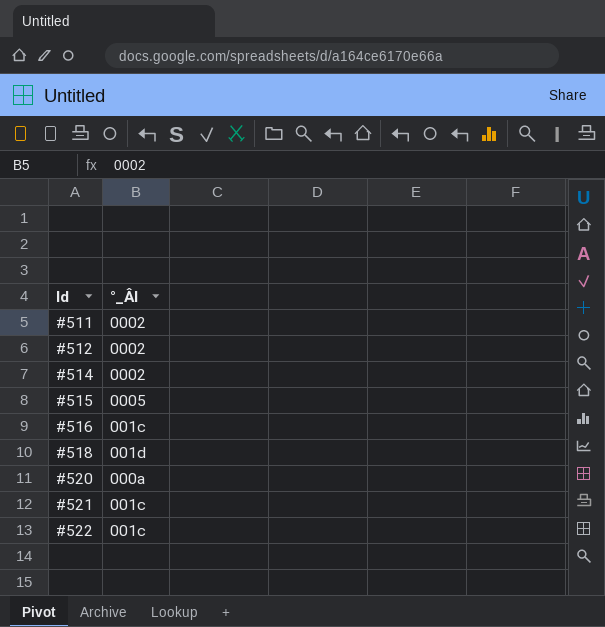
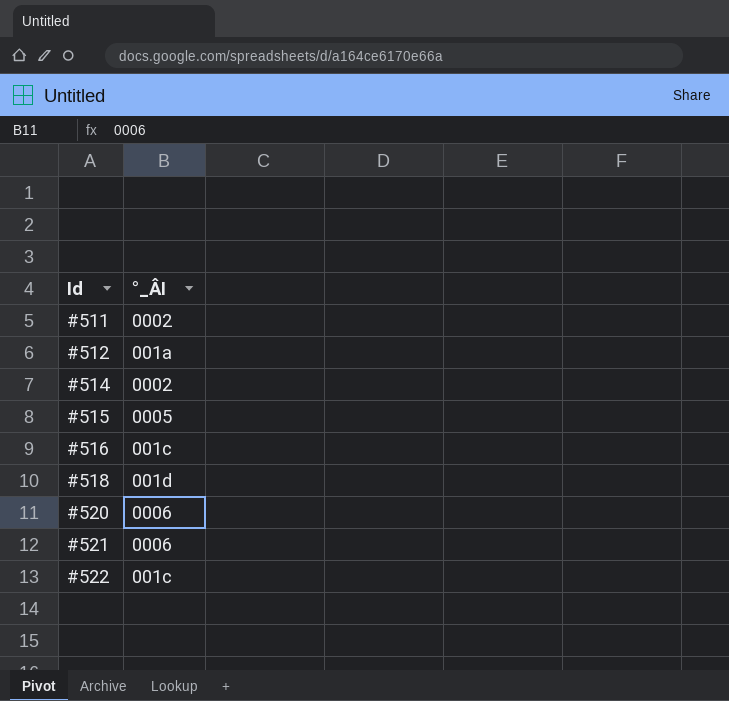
#512 | °_ÂI: 0002 -> 001a
#520 | °_ÂI: 000a -> 0006
#521 | °_ÂI: 001c -> 0006

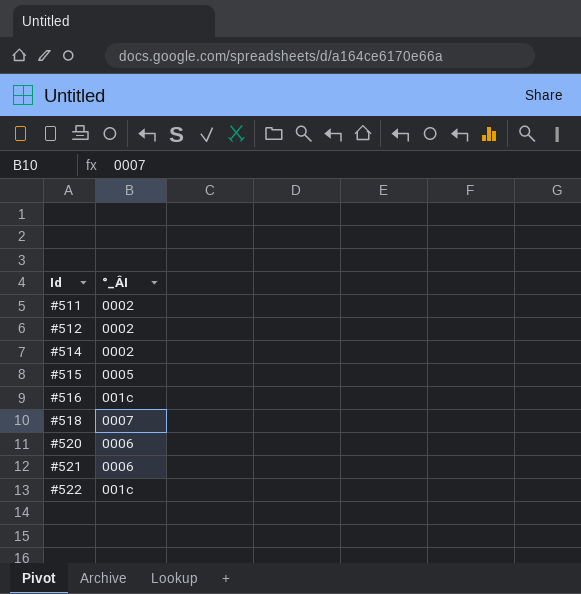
#512 | °_ÂI: 001a -> 0002
#518 | °_ÂI: 001d -> 0007

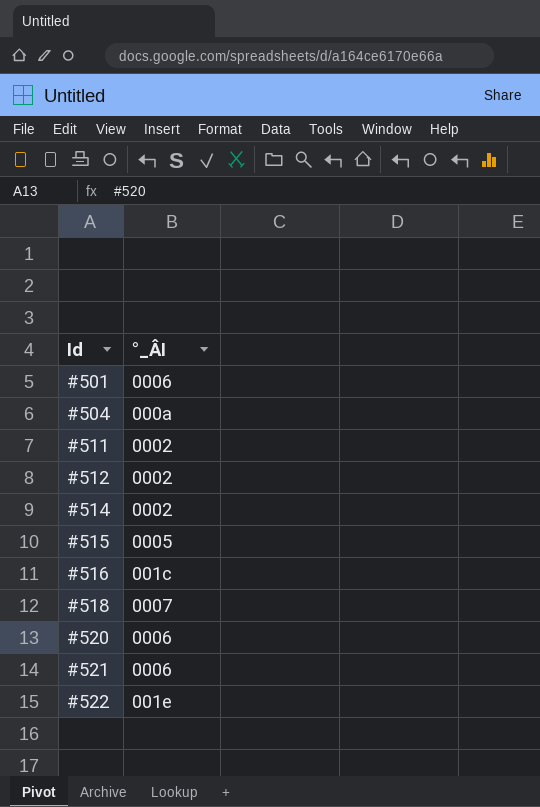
row #501: none -> 0006
row #504: none -> 000a
#522 | °_ÂI: 001c -> 001e

